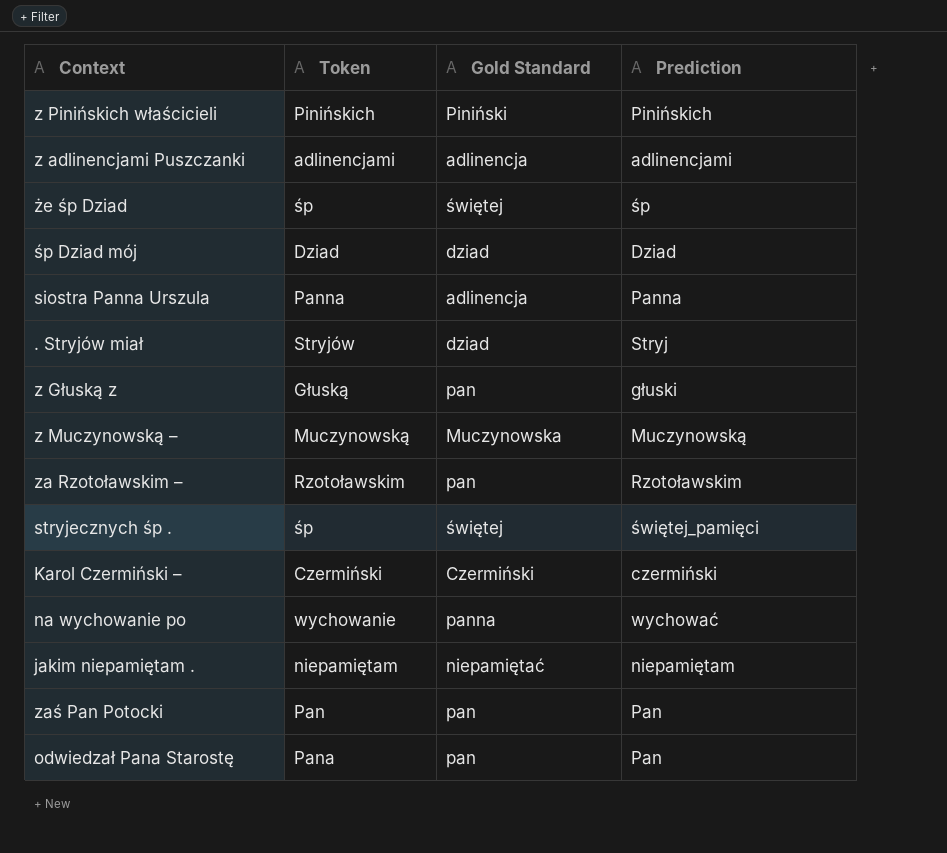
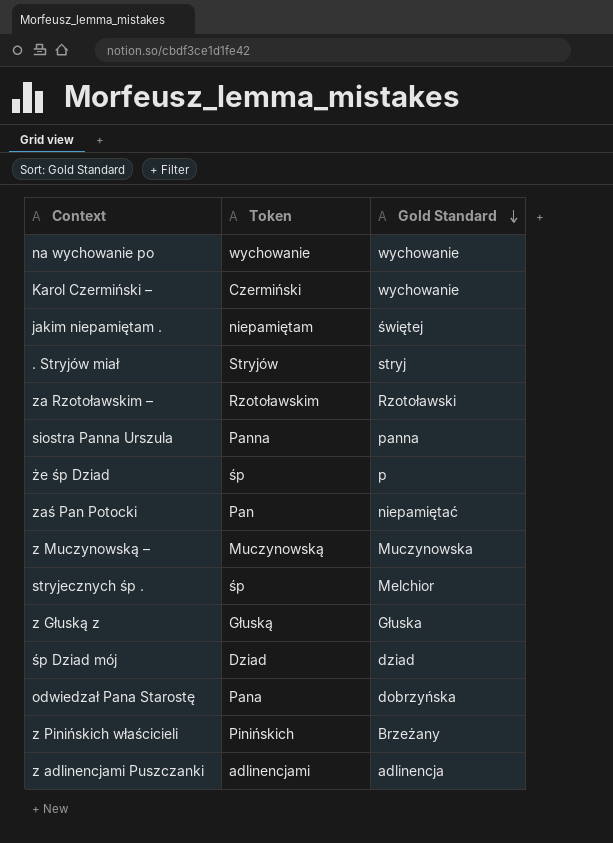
row order: none -> Gold Standard descending
column Prediction | position: 4 -> none
na wychowanie po | Gold Standard: panna -> wychowanie
Karol Czermiński – | Gold Standard: Czermiński -> wychowanie
jakim niepamiętam . | Gold Standard: niepamiętać -> świętej
. Stryjów miał | Gold Standard: dziad -> stryj
za Rzotoławskim – | Gold Standard: pan -> Rzotoławski
siostra Panna Urszula | Gold Standard: adlinencja -> panna
że śp Dziad | Gold Standard: świętej -> p
zaś Pan Potocki | Gold Standard: pan -> niepamiętać
stryjecznych śp . | Gold Standard: świętej -> Melchior
z Głuską z | Gold Standard: pan -> Głuska
odwiedzał Pana Starostę | Gold Standard: pan -> dobrzyńska
z Pinińskich właścicieli | Gold Standard: Piniński -> Brzeżany

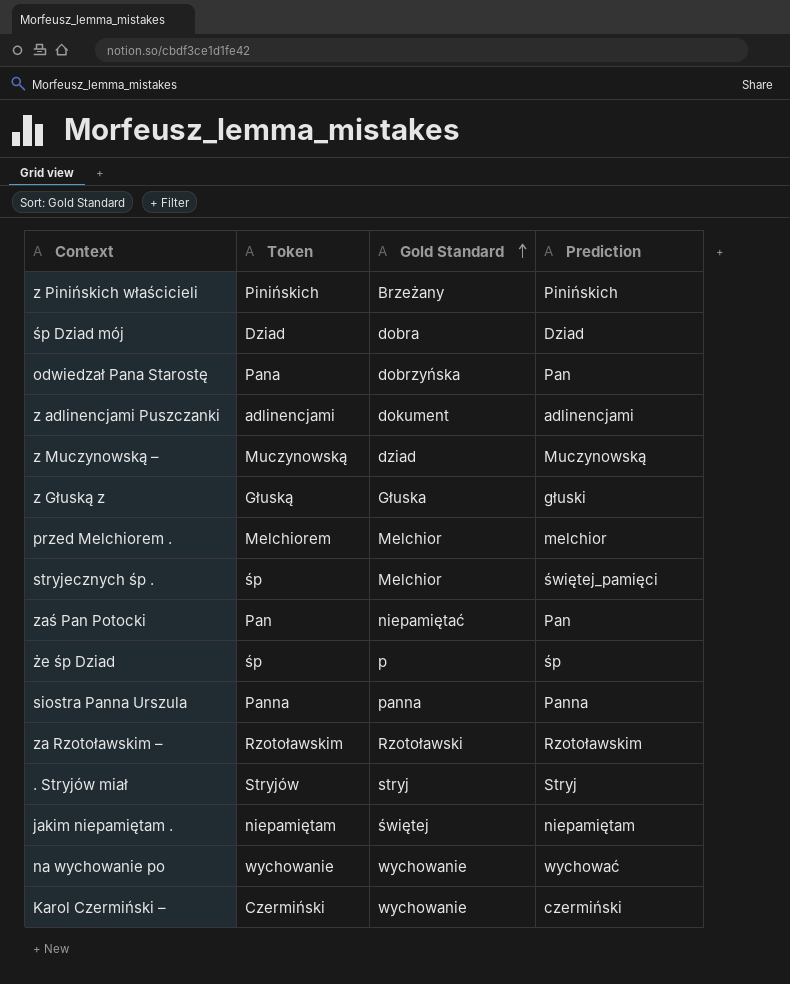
row order: Gold Standard descending -> Gold Standard ascending
column Prediction | position: none -> 4
śp Dziad mój | Gold Standard: dziad -> dobra
z adlinencjami Puszczanki | Gold Standard: adlinencja -> dokument
z Muczynowską – | Gold Standard: Muczynowska -> dziad
row przed Melchiorem .: none -> Melchiorem | Melchior | melchior

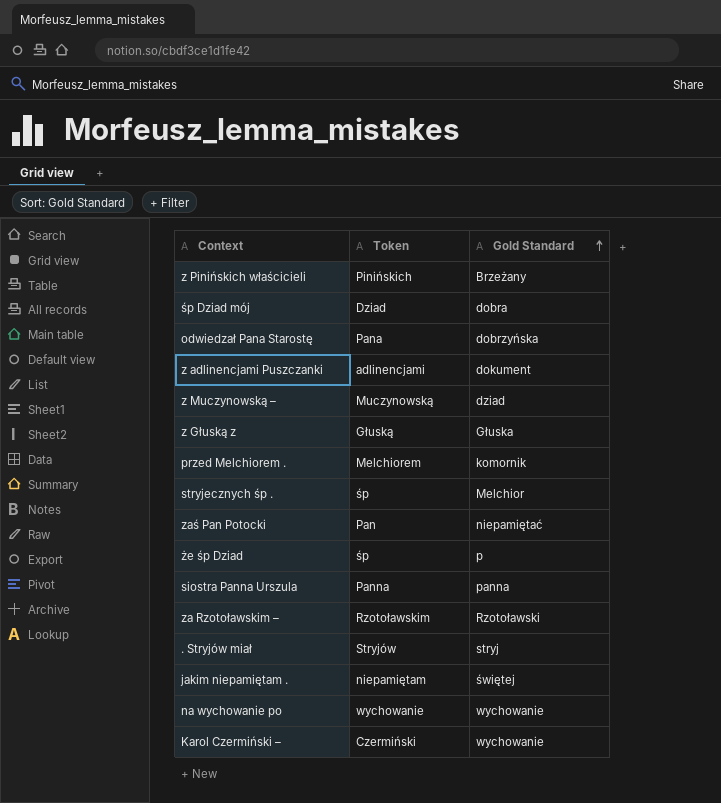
column Prediction | position: 4 -> none
przed Melchiorem . | Gold Standard: Melchior -> komornik

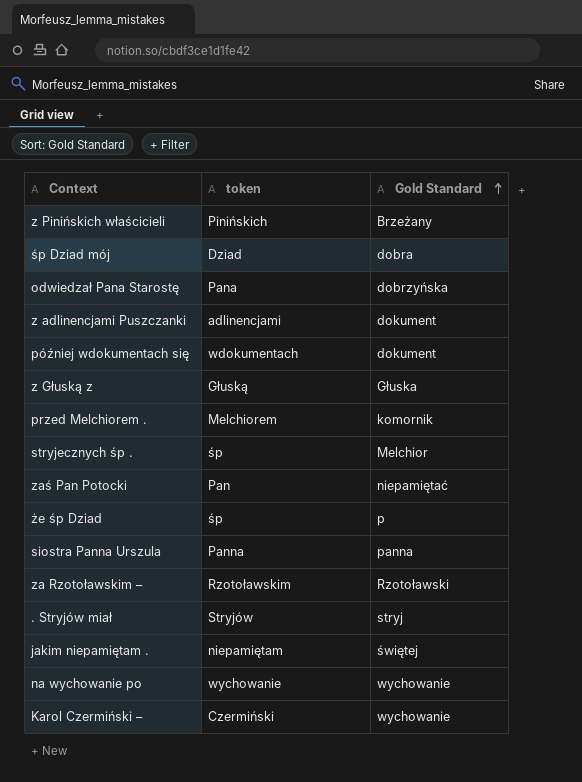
column name: Token -> token
row z Muczynowską –: Muczynowską | dziad -> none
row później wdokumentach się: none -> wdokumentach | dokument

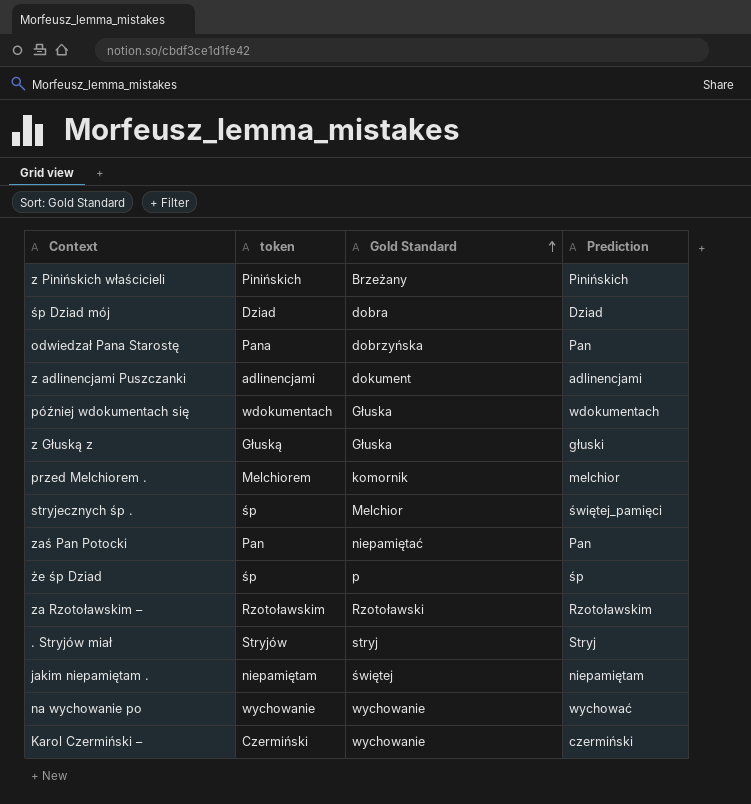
column Prediction | position: none -> 4
row siostra Panna Urszula: Panna | panna -> none
później wdokumentach się | Gold Standard: dokument -> Głuska

